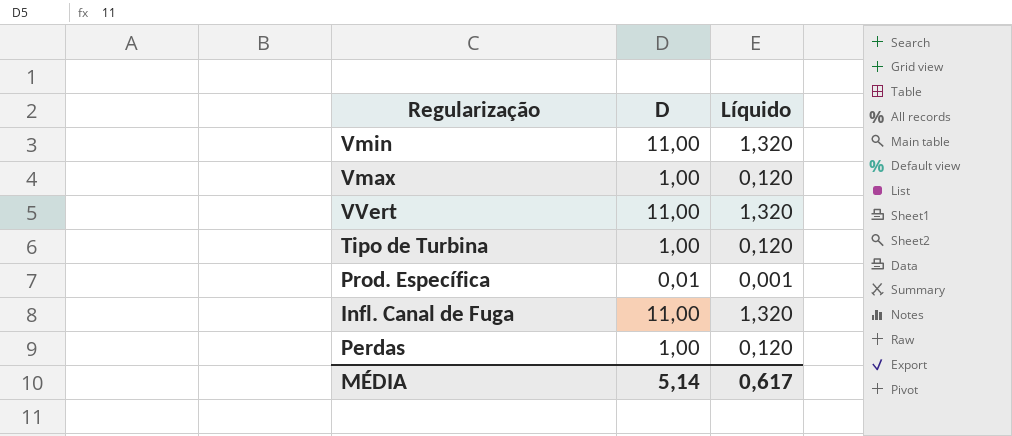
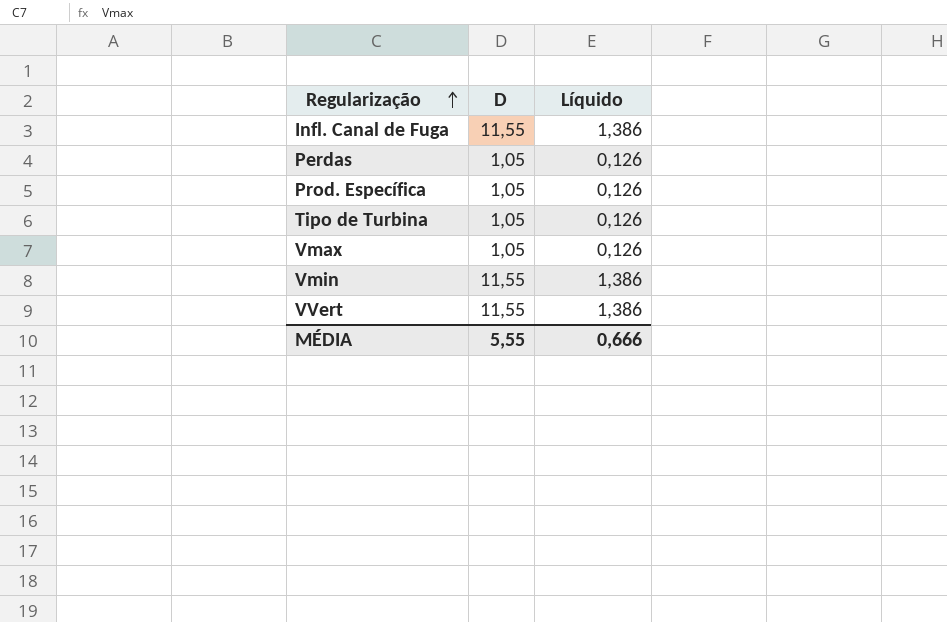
row order: none -> Regularização ascending
Infl. Canal de Fuga | D: 11,00 -> 11,55
Infl. Canal de Fuga | Líquido: 1,320 -> 1,386
Perdas | D: 1,00 -> 1,05
Perdas | Líquido: 0,120 -> 0,126
Prod. Específica | D: 0,01 -> 1,05
Prod. Específica | Líquido: 0,001 -> 0,126
Tipo de Turbina | D: 1,00 -> 1,05
Tipo de Turbina | Líquido: 0,120 -> 0,126
Vmax | D: 1,00 -> 1,05
Vmax | Líquido: 0,120 -> 0,126
Vmin | D: 11,00 -> 11,55
Vmin | Líquido: 1,320 -> 1,386
VVert | D: 11,00 -> 11,55
VVert | Líquido: 1,320 -> 1,386
MÉDIA | D: 5,14 -> 5,55
MÉDIA | Líquido: 0,617 -> 0,666

